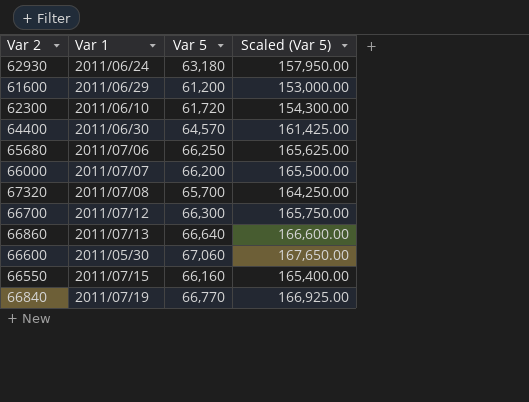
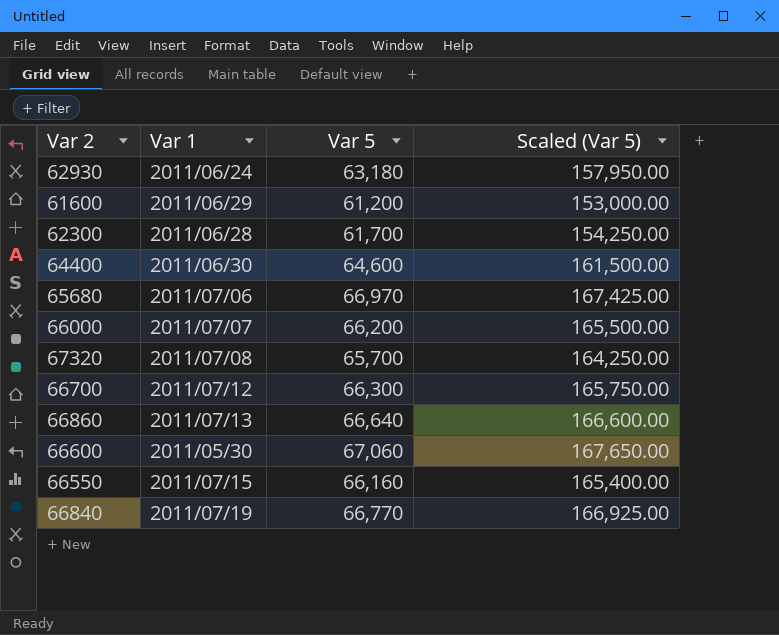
62300 | Var 1: 2011/06/10 -> 2011/06/28
62300 | Var 5: 61,720 -> 61,700
62300 | Scaled (Var 5): 154,300.00 -> 154,250.00
64400 | Var 5: 64,570 -> 64,600
64400 | Scaled (Var 5): 161,425.00 -> 161,500.00
65680 | Var 5: 66,250 -> 66,970
65680 | Scaled (Var 5): 165,625.00 -> 167,425.00

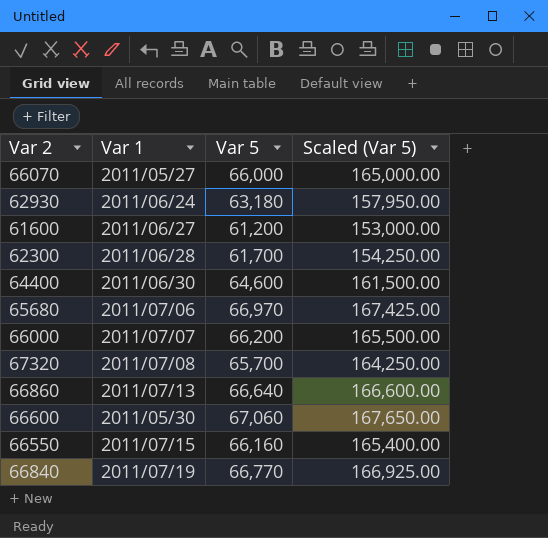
row 66700: 2011/07/12 | 66,300 | 165,750.00 -> none
row 66070: none -> 2011/05/27 | 66,000 | 165,000.00
61600 | Var 1: 2011/06/29 -> 2011/06/27

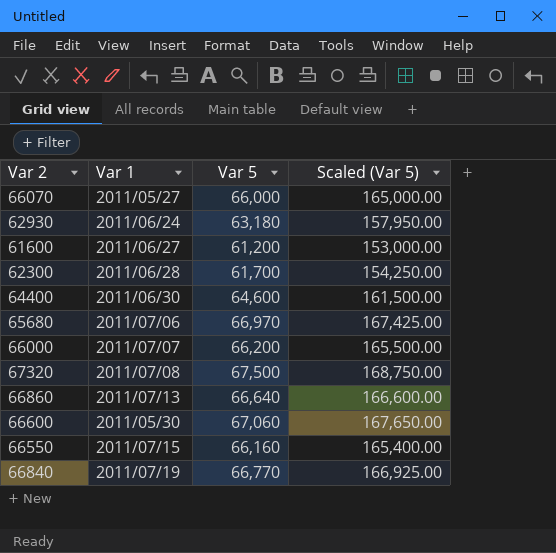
67320 | Var 5: 65,700 -> 67,500
67320 | Scaled (Var 5): 164,250.00 -> 168,750.00

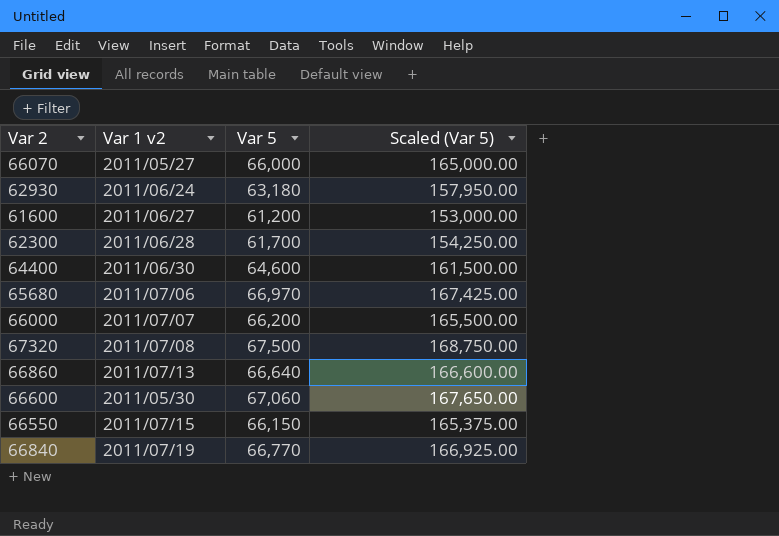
column name: Var 1 -> Var 1 v2
66550 | Var 5: 66,160 -> 66,150
66550 | Scaled (Var 5): 165,400.00 -> 165,375.00

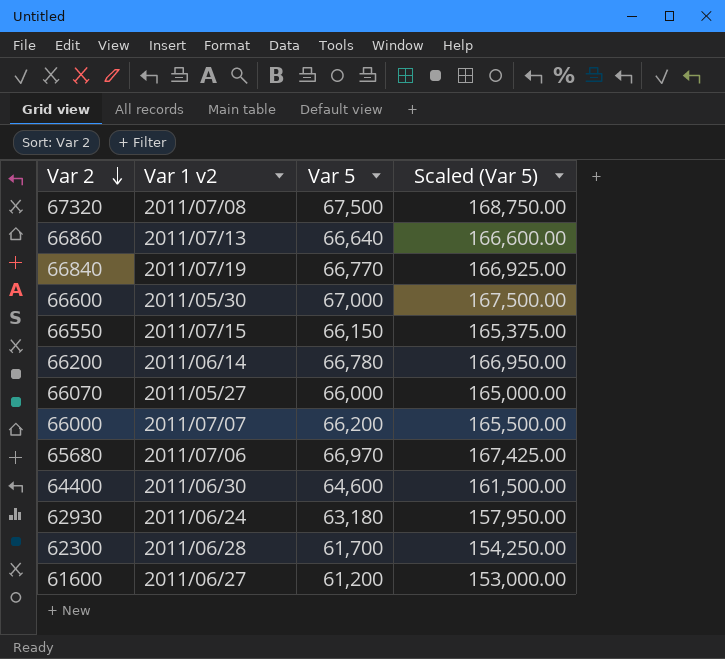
row order: none -> Var 2 descending
66600 | Var 5: 67,060 -> 67,000
66600 | Scaled (Var 5): 167,650.00 -> 167,500.00
row 66200: none -> 2011/06/14 | 66,780 | 166,950.00

